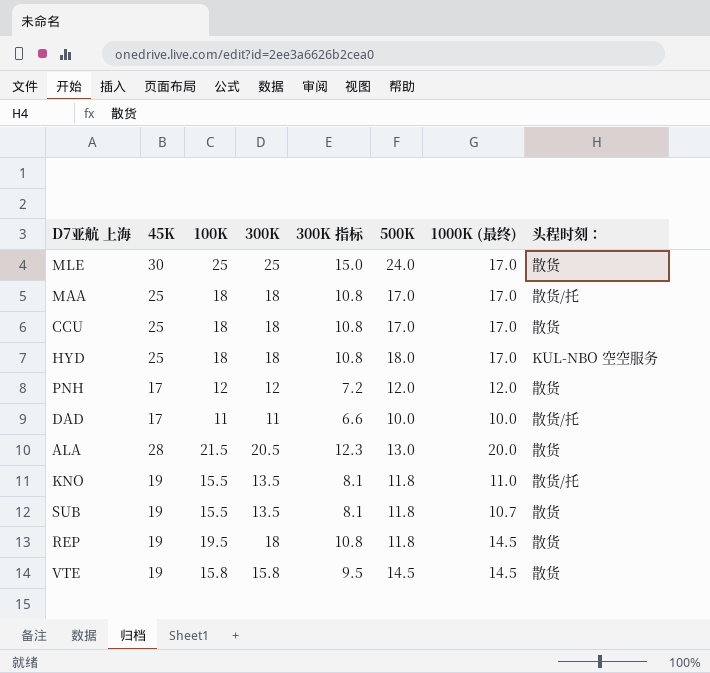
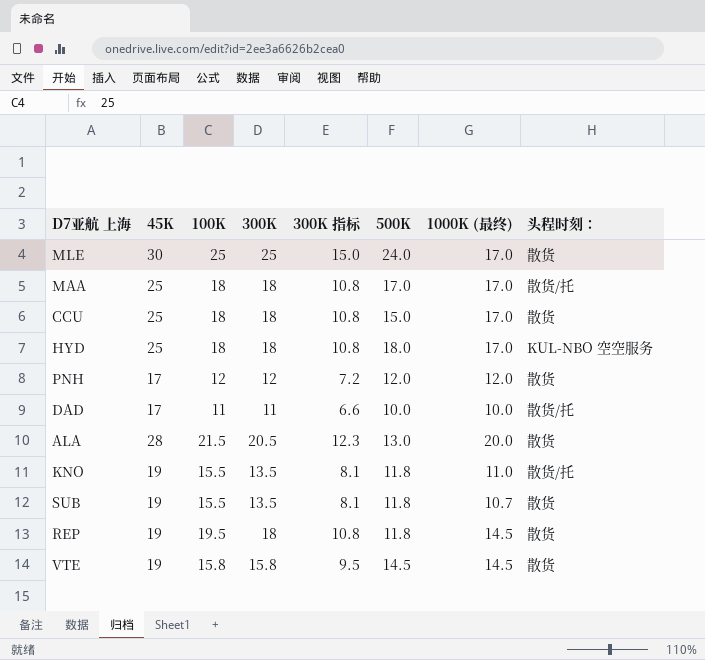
CCU | 500K: 17.0 -> 15.0

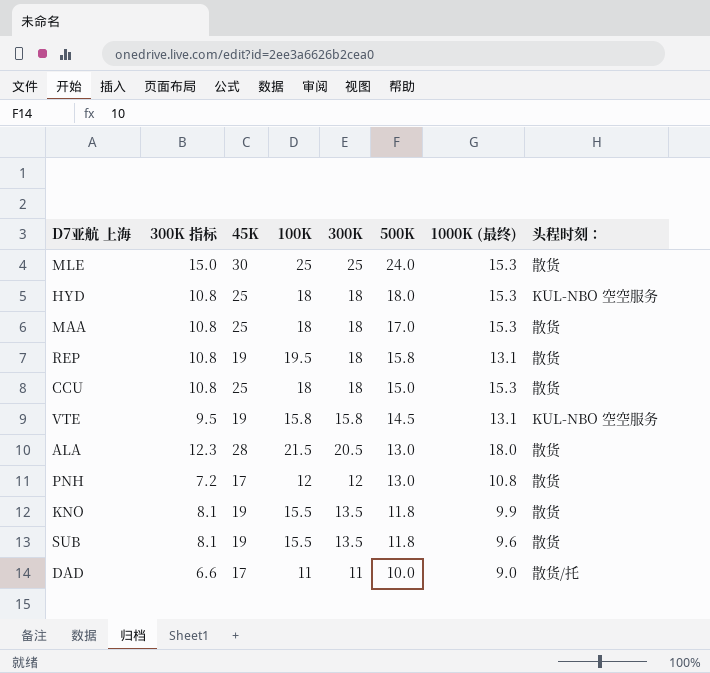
row order: none -> 500K descending
column 300K 指标 | position: 5 -> 2
MLE | 1000K (最终): 17.0 -> 15.3
HYD | 1000K (最终): 17.0 -> 15.3
MAA | 1000K (最终): 17.0 -> 15.3
MAA | 头程时刻：: 散货/托 -> 散货
REP | 500K: 11.8 -> 15.8
REP | 1000K (最终): 14.5 -> 13.1
CCU | 1000K (最终): 17.0 -> 15.3
VTE | 1000K (最终): 14.5 -> 13.1
VTE | 头程时刻：: 散货 -> KUL-NBO 空空服务
ALA | 1000K (最终): 20.0 -> 18.0
PNH | 500K: 12.0 -> 13.0
PNH | 1000K (最终): 12.0 -> 10.8
KNO | 1000K (最终): 11.0 -> 9.9
KNO | 头程时刻：: 散货/托 -> 散货
SUB | 1000K (最终): 10.7 -> 9.6
DAD | 1000K (最终): 10.0 -> 9.0

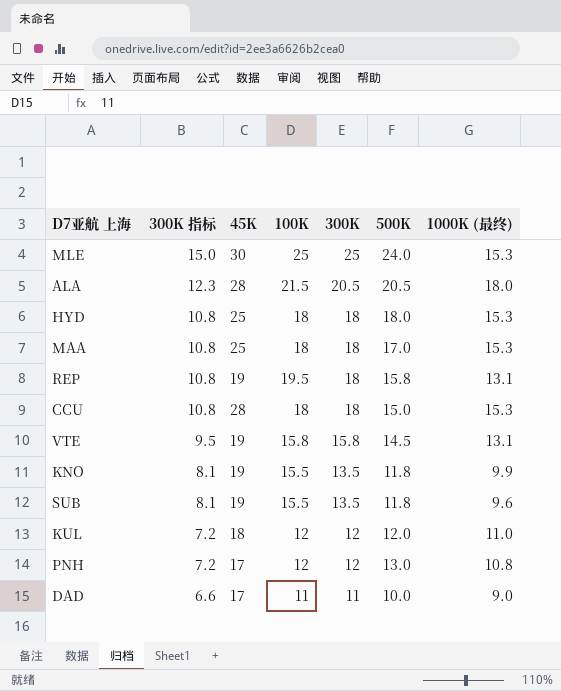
row order: 500K descending -> 300K 指标 descending
column 头程时刻： | position: 8 -> none
ALA | 500K: 13.0 -> 20.5
CCU | 45K: 25 -> 28
row KUL: none -> 7.2 | 18 | 12 | 12 | 12.0 | 11.0

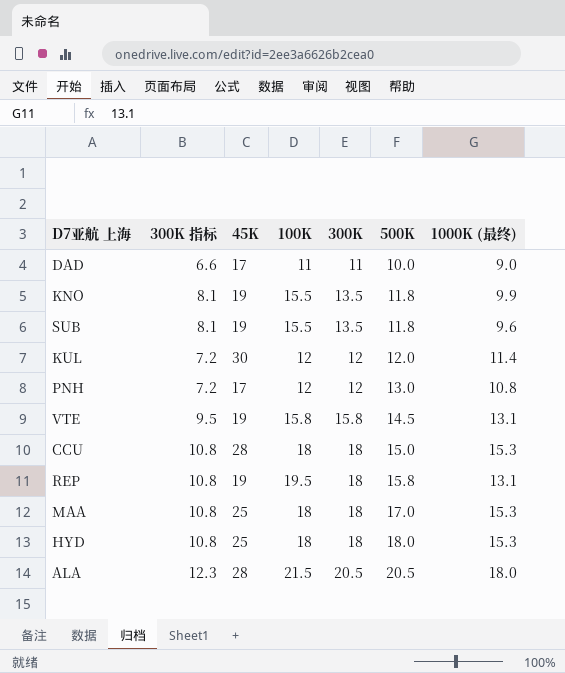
row order: 300K 指标 descending -> 500K ascending
row MLE: 15.0 | 30 | 25 | 25 | 24.0 | 15.3 -> none
KUL | 45K: 18 -> 30
KUL | 1000K (最终): 11.0 -> 11.4

